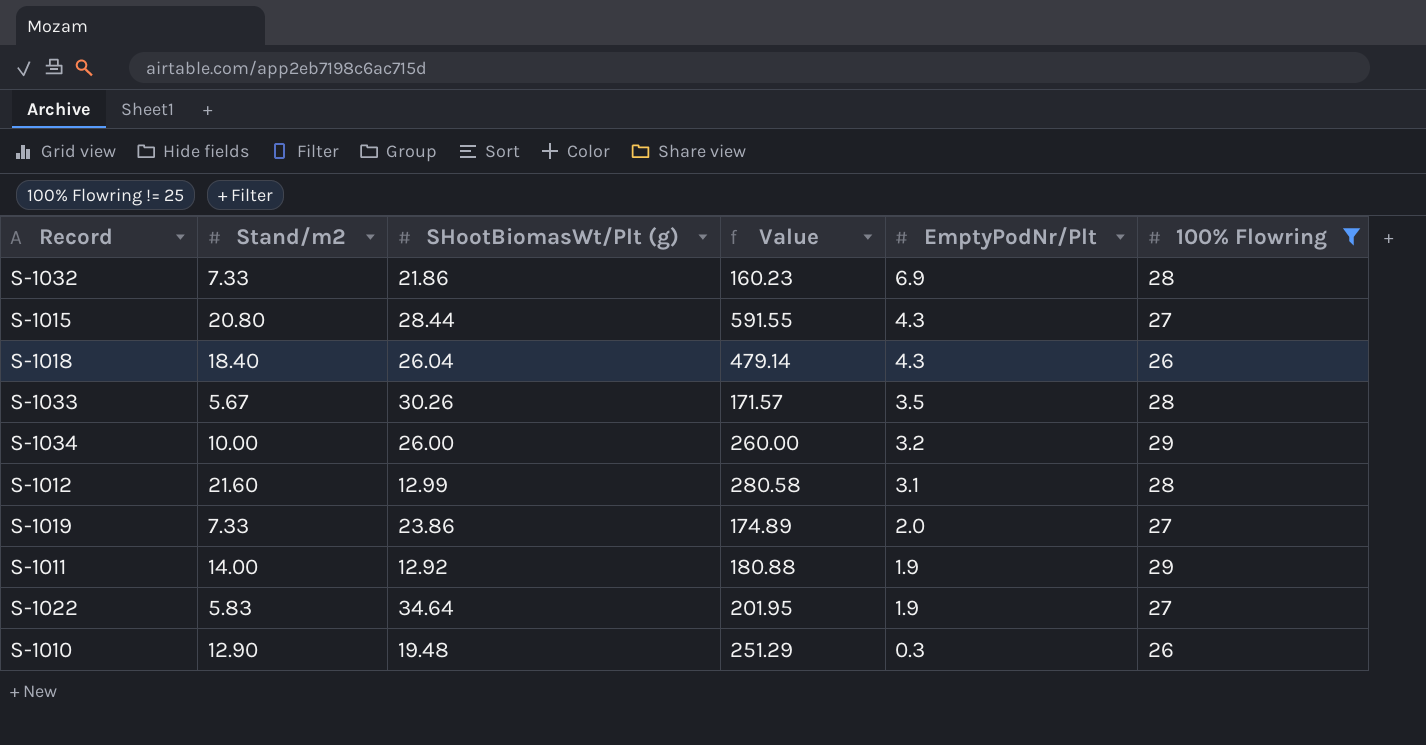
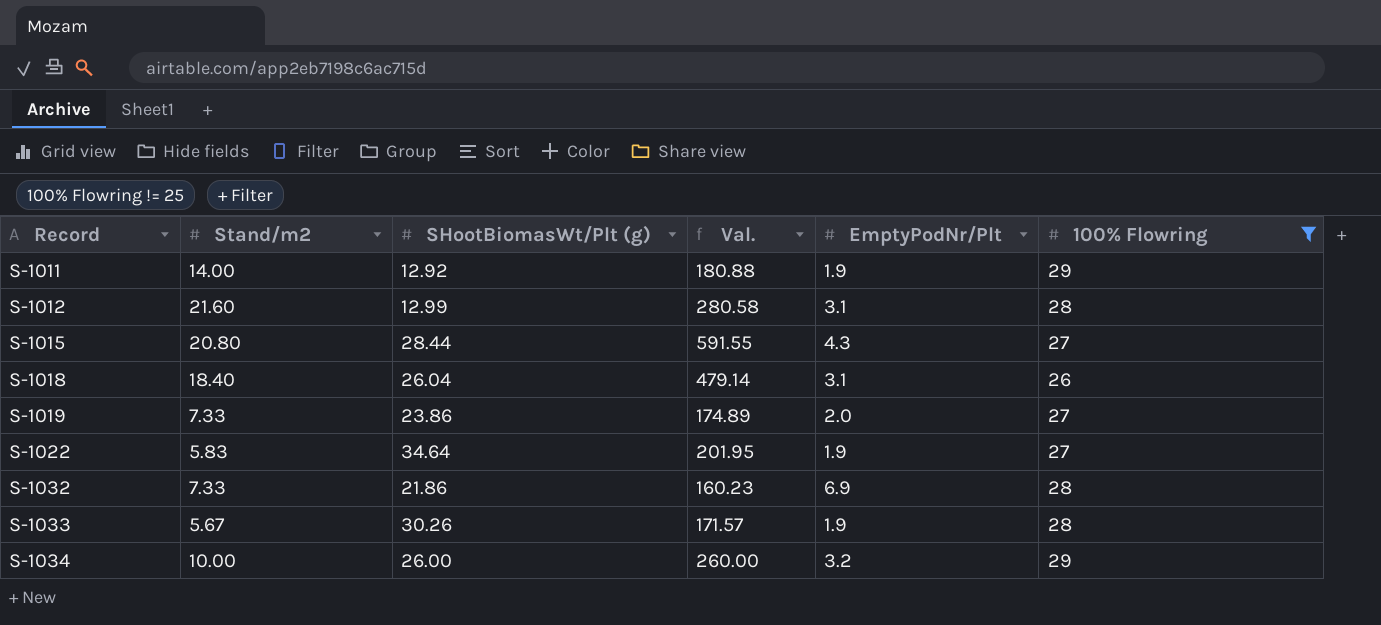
row order: EmptyPodNr/Plt descending -> Record ascending
column name: Value -> Val.
row S-1010: 12.90 | 19.48 | 251.29 | 0.3 | 26 -> none
S-1018 | EmptyPodNr/Plt: 4.3 -> 3.1
S-1033 | EmptyPodNr/Plt: 3.5 -> 1.9

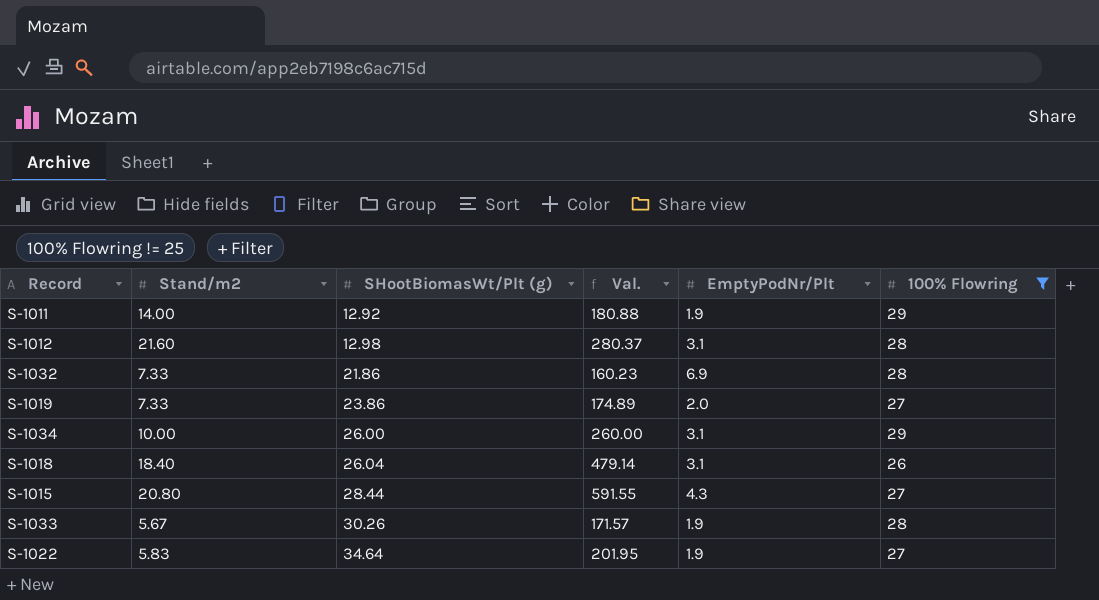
row order: Record ascending -> SHootBiomasWt/Plt (g) ascending
S-1012 | SHootBiomasWt/Plt (g): 12.99 -> 12.98
S-1012 | Val.: 280.58 -> 280.37
S-1034 | EmptyPodNr/Plt: 3.2 -> 3.1

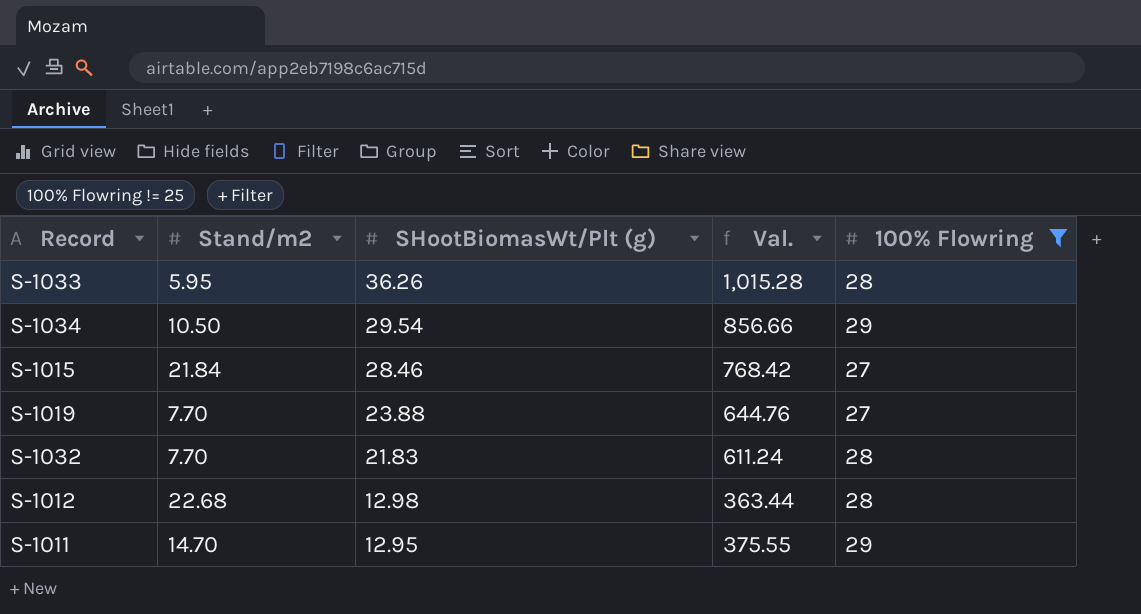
row order: SHootBiomasWt/Plt (g) ascending -> SHootBiomasWt/Plt (g) descending
column EmptyPodNr/Plt | position: 5 -> none
column Val. | formula: [Stand/m2] * [SHootBiomasWt/Plt (g)] -> [SHootBiomasWt/Plt (g)] * [100% Flowring]
row S-1018: 18.40 | 26.04 | 479.14 | 3.1 | 26 -> none
row S-1022: 5.83 | 34.64 | 201.95 | 1.9 | 27 -> none
S-1033 | Stand/m2: 5.67 -> 5.95
S-1033 | SHootBiomasWt/Plt (g): 30.26 -> 36.26
S-1034 | Stand/m2: 10.00 -> 10.50
S-1034 | SHootBiomasWt/Plt (g): 26.00 -> 29.54
S-1015 | Stand/m2: 20.80 -> 21.84
S-1015 | SHootBiomasWt/Plt (g): 28.44 -> 28.46
S-1019 | Stand/m2: 7.33 -> 7.70
S-1019 | SHootBiomasWt/Plt (g): 23.86 -> 23.88
S-1032 | Stand/m2: 7.33 -> 7.70
S-1032 | SHootBiomasWt/Plt (g): 21.86 -> 21.83
S-1012 | Stand/m2: 21.60 -> 22.68
S-1011 | Stand/m2: 14.00 -> 14.70
S-1011 | SHootBiomasWt/Plt (g): 12.92 -> 12.95

